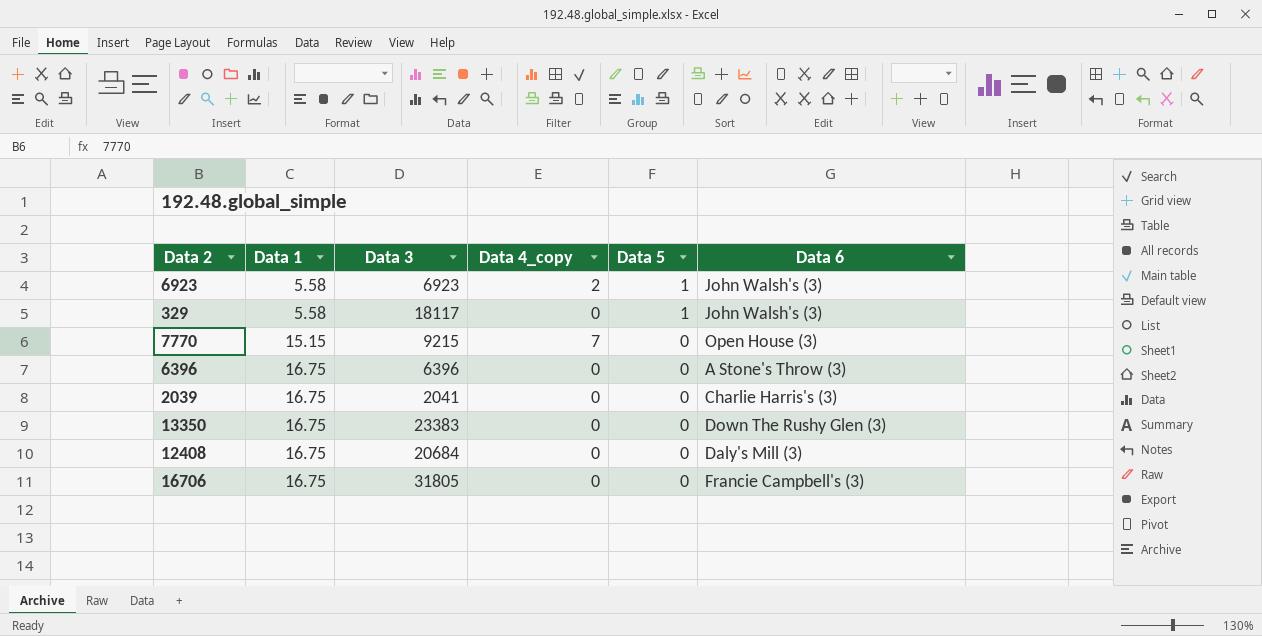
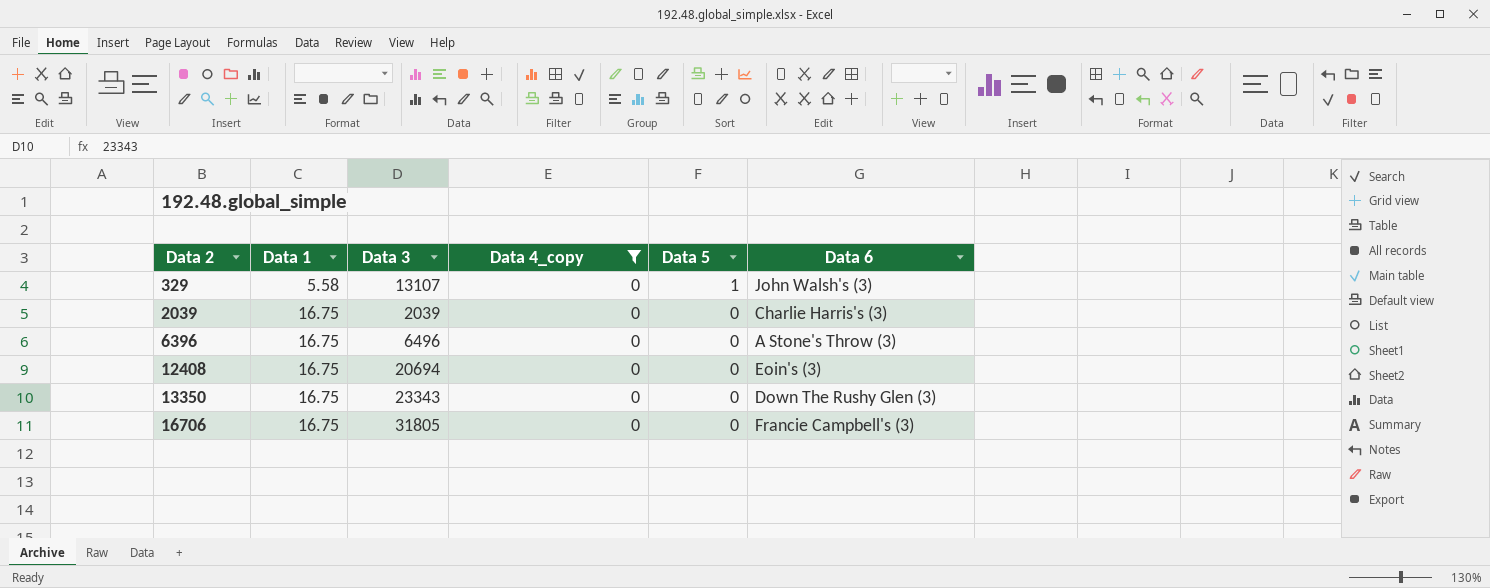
filter: none -> Data 4_copy = 0
row order: Data 1 ascending -> Data 2 ascending
329 | Data 3: 18117 -> 13107
2039 | Data 3: 2041 -> 2039
6396 | Data 3: 6396 -> 6496
12408 | Data 3: 20684 -> 20694
12408 | Data 6: Daly's Mill (3) -> Eoin's (3)
13350 | Data 3: 23383 -> 23343

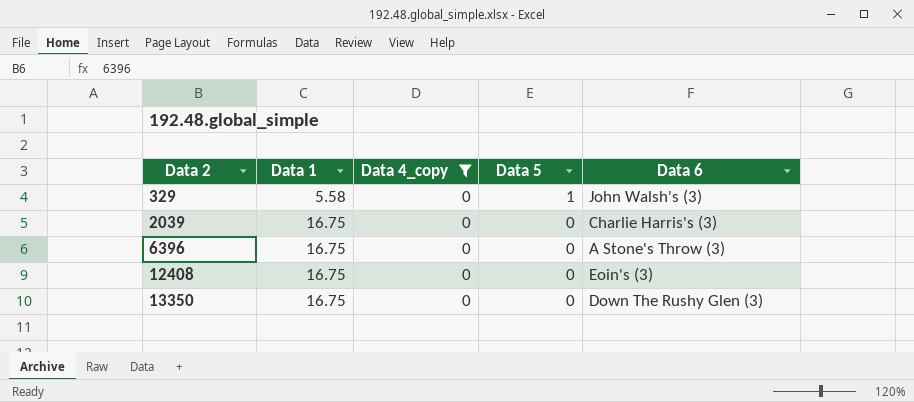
column Data 3 | position: 3 -> none
row 16706: 16.75 | 31805 | 0 | 0 | Francie Campbell's (3) -> none

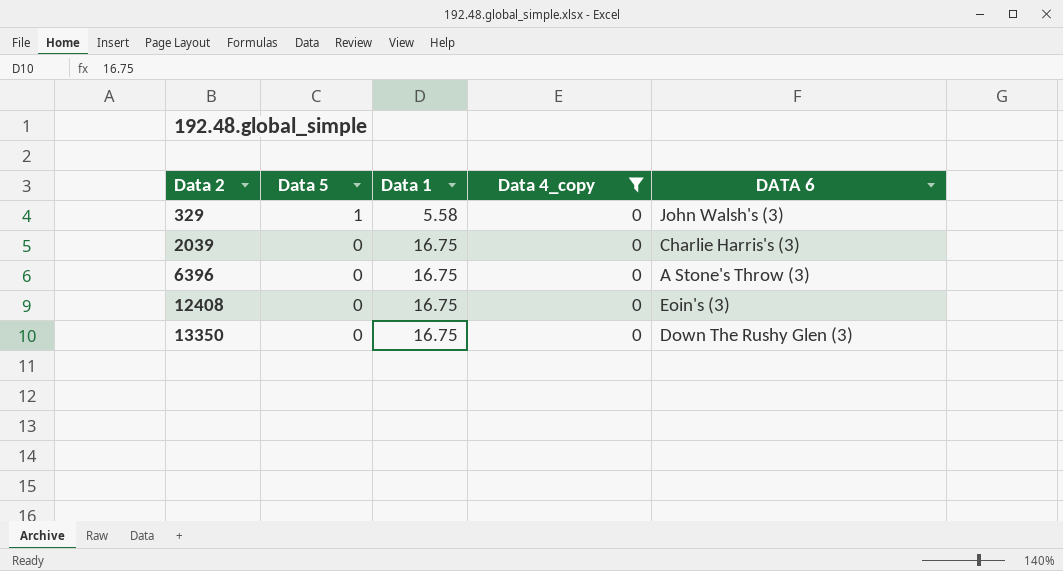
column Data 5 | position: 4 -> 2
column name: Data 6 -> DATA 6

